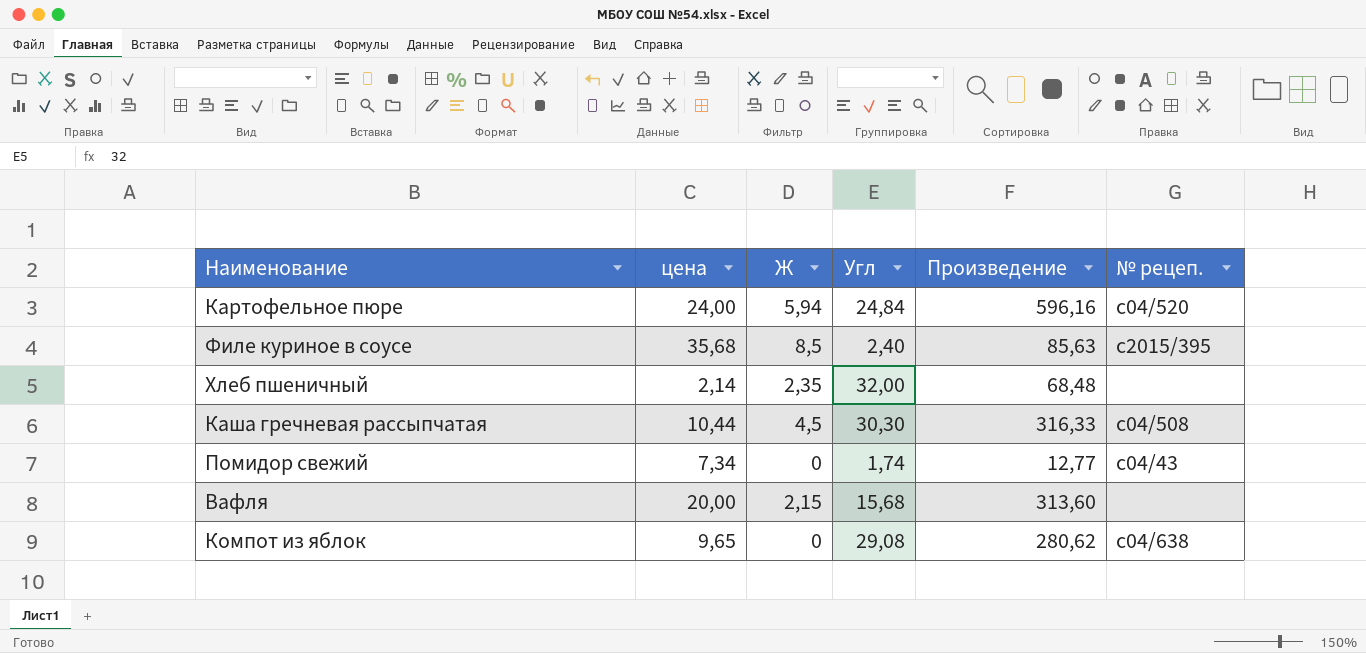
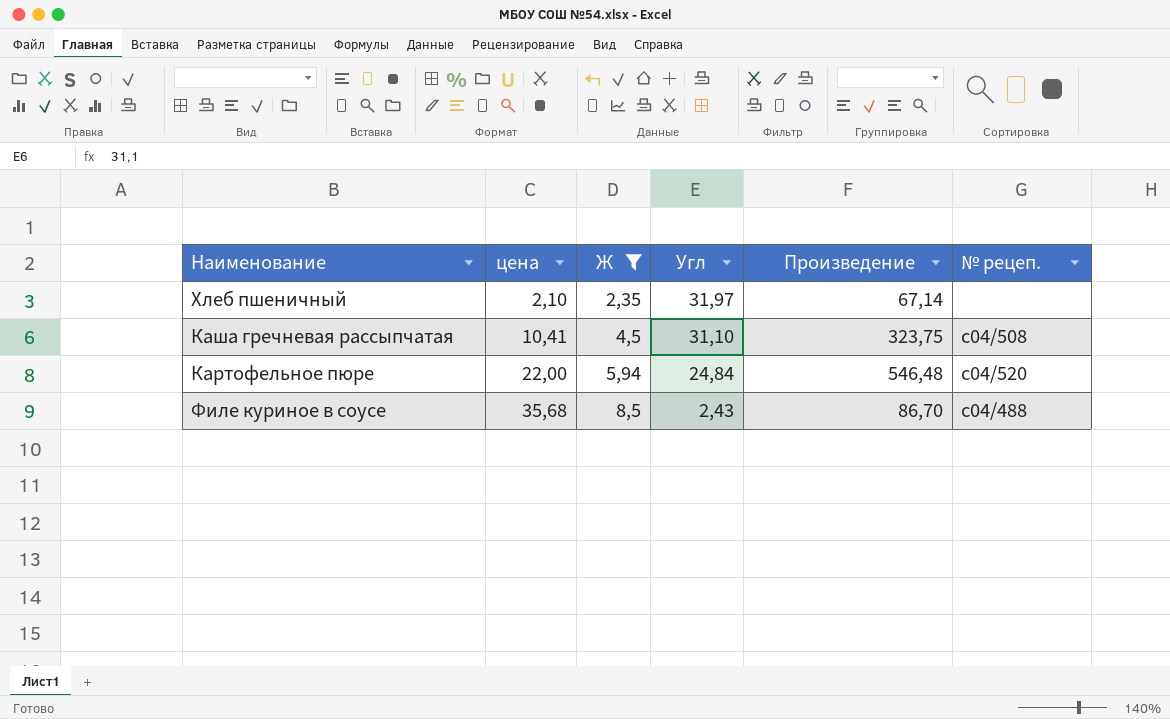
filter: none -> Ж >= 2,35
row order: none -> цена ascending
Хлеб пшеничный | цена: 2,14 -> 2,10
Хлеб пшеничный | Угл: 32,00 -> 31,97
Хлеб пшеничный | Произведение: 68,48 -> 67,14
Каша гречневая рассыпчатая | цена: 10,44 -> 10,41
Каша гречневая рассыпчатая | Угл: 30,30 -> 31,10
Каша гречневая рассыпчатая | Произведение: 316,33 -> 323,75
Картофельное пюре | цена: 24,00 -> 22,00
Картофельное пюре | Произведение: 596,16 -> 546,48
Филе куриное в соусе | Угл: 2,40 -> 2,43
Филе куриное в соусе | Произведение: 85,63 -> 86,70
Филе куриное в соусе | № рецеп.: с2015/395 -> с04/488

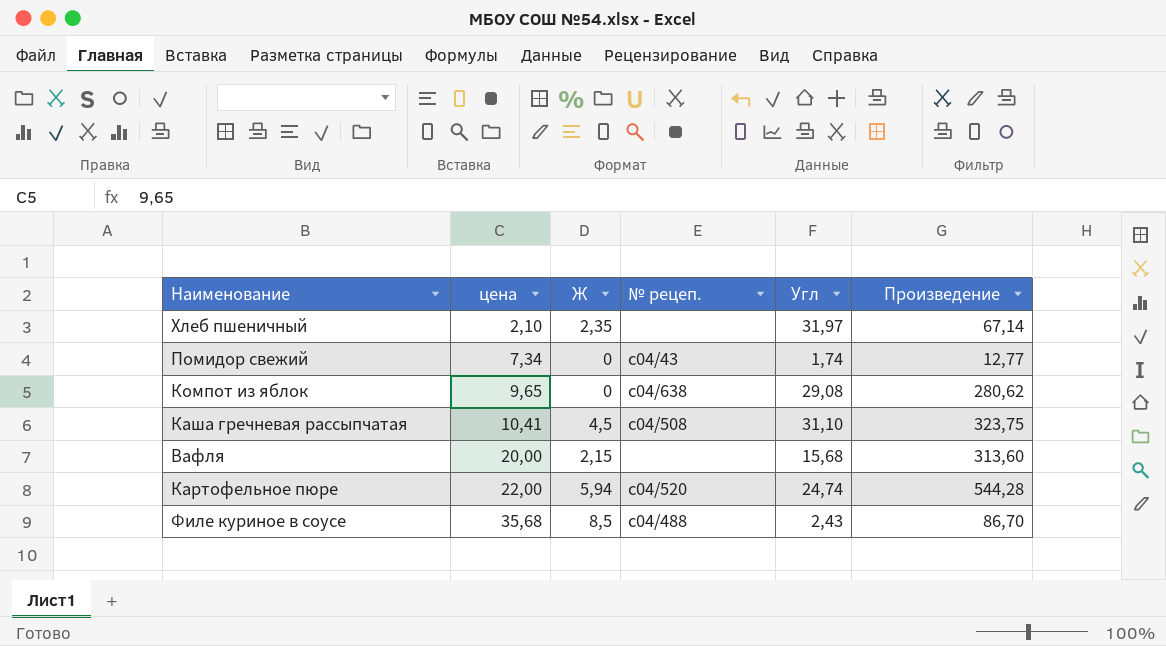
filter: Ж >= 2,35 -> none
column № рецеп. | position: 6 -> 4
Картофельное пюре | Угл: 24,84 -> 24,74
Картофельное пюре | Произведение: 546,48 -> 544,28

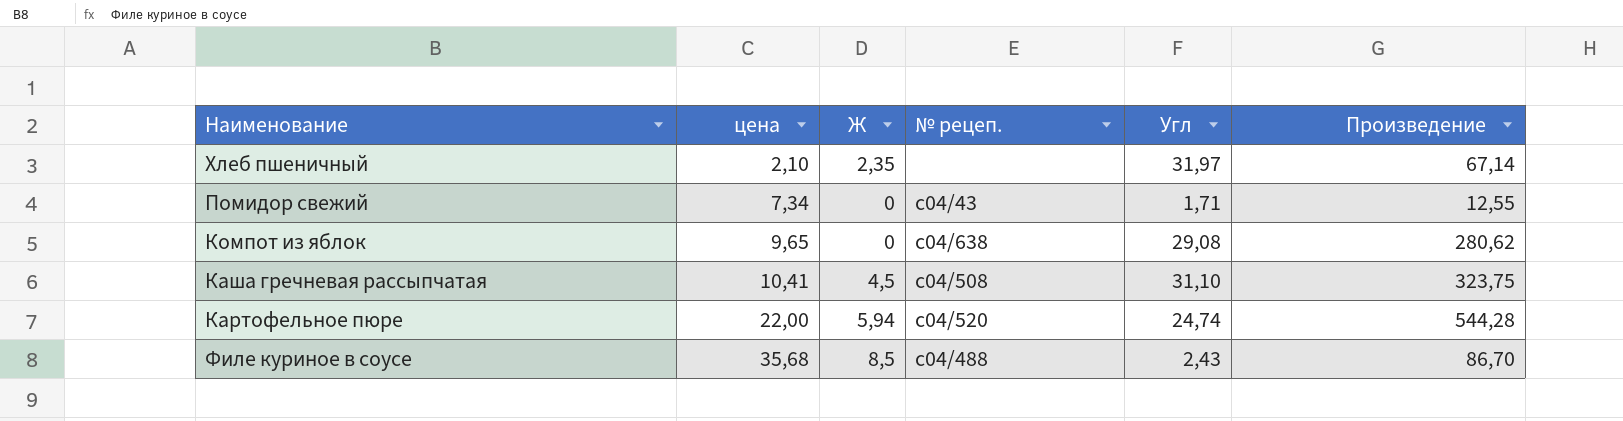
row Вафля: 20,00 | 2,15 | none | 15,68 | 313,60 -> none
Помидор свежий | Угл: 1,74 -> 1,71
Помидор свежий | Произведение: 12,77 -> 12,55

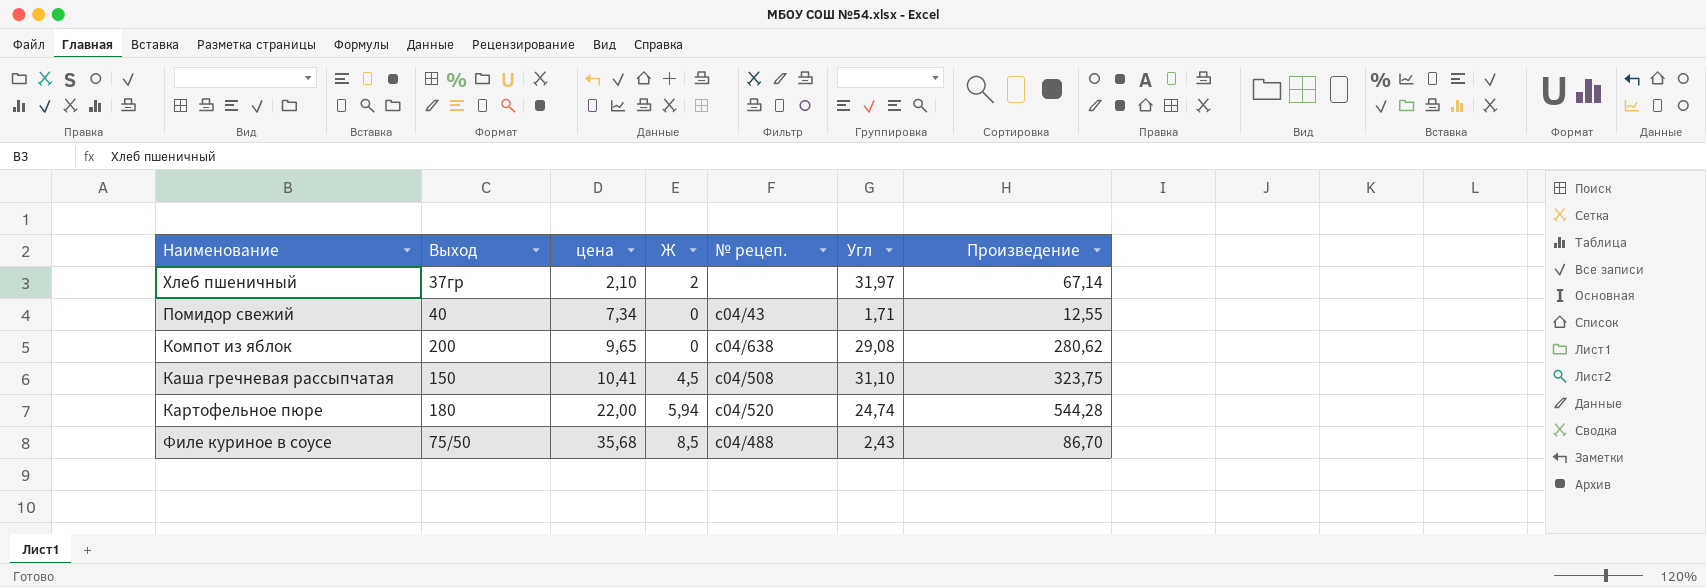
column Выход | position: none -> 2
Хлеб пшеничный | Ж: 2,35 -> 2

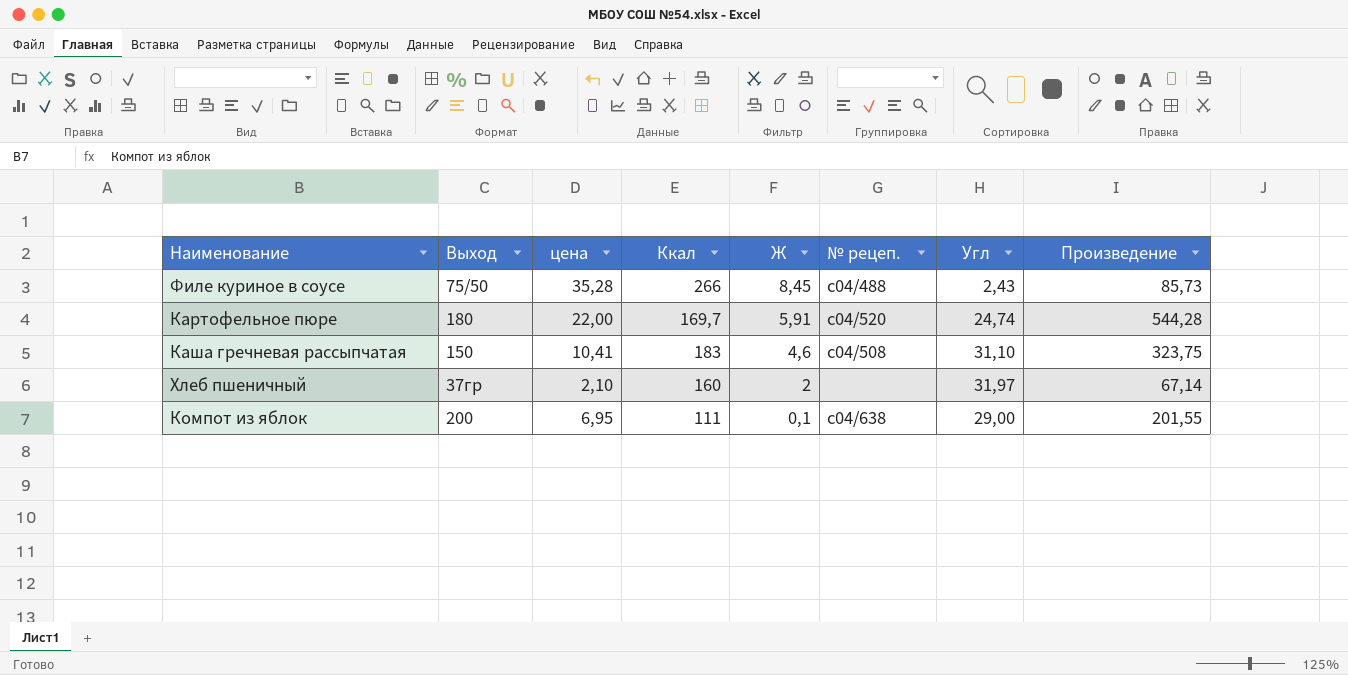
row order: цена ascending -> Ж descending
column Ккал | position: none -> 4
row Помидор свежий: 40 | 7,34 | 0 | c04/43 | 1,71 | 12,55 -> none
Филе куриное в соусе | цена: 35,68 -> 35,28
Филе куриное в соусе | Ж: 8,5 -> 8,45
Филе куриное в соусе | Произведение: 86,70 -> 85,73
Картофельное пюре | Ж: 5,94 -> 5,91
Каша гречневая рассыпчатая | Ж: 4,5 -> 4,6
Компот из яблок | цена: 9,65 -> 6,95
Компот из яблок | Ж: 0 -> 0,1
Компот из яблок | Угл: 29,08 -> 29,00
Компот из яблок | Произведение: 280,62 -> 201,55

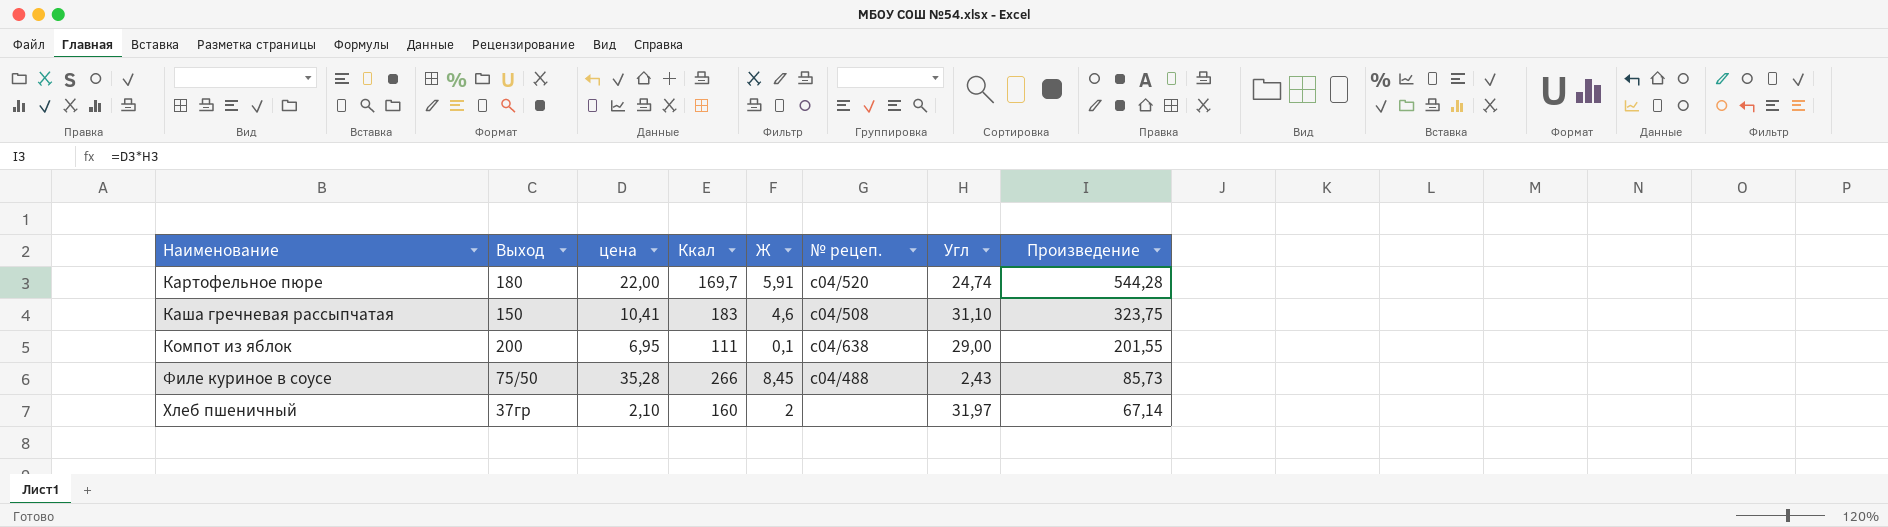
row order: Ж descending -> Наименование ascending

